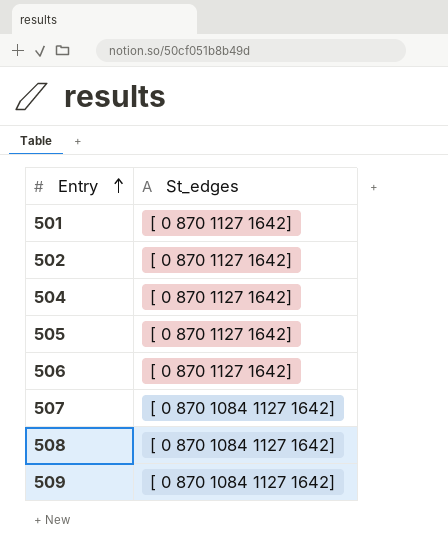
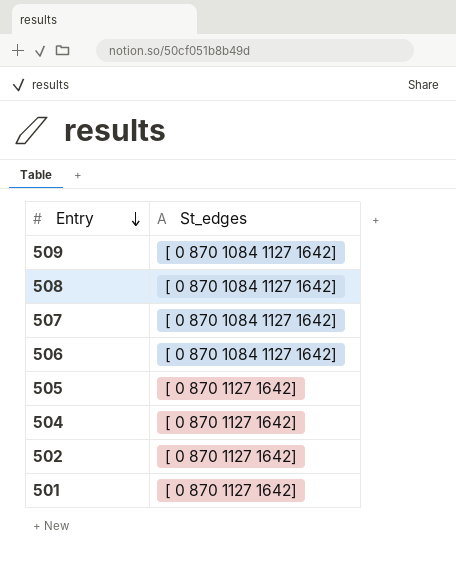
row order: Entry ascending -> Entry descending
506 | St_edges: [ 0 870 1127 1642] -> [ 0 870 1084 1127 1642]

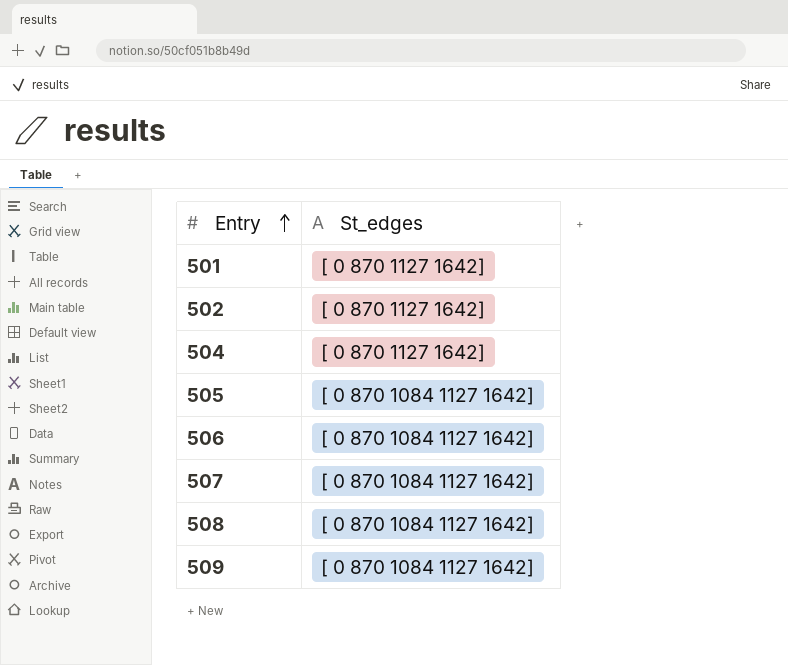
row order: Entry descending -> Entry ascending
505 | St_edges: [ 0 870 1127 1642] -> [ 0 870 1084 1127 1642]

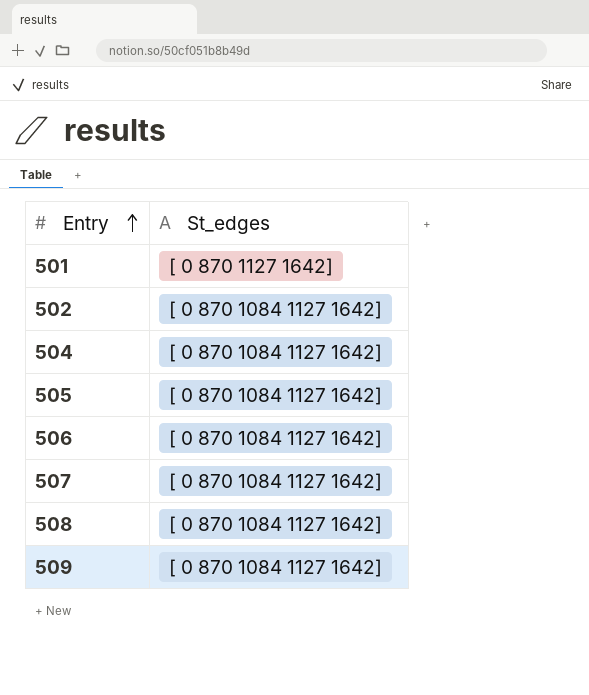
502 | St_edges: [ 0 870 1127 1642] -> [ 0 870 1084 1127 1642]
504 | St_edges: [ 0 870 1127 1642] -> [ 0 870 1084 1127 1642]

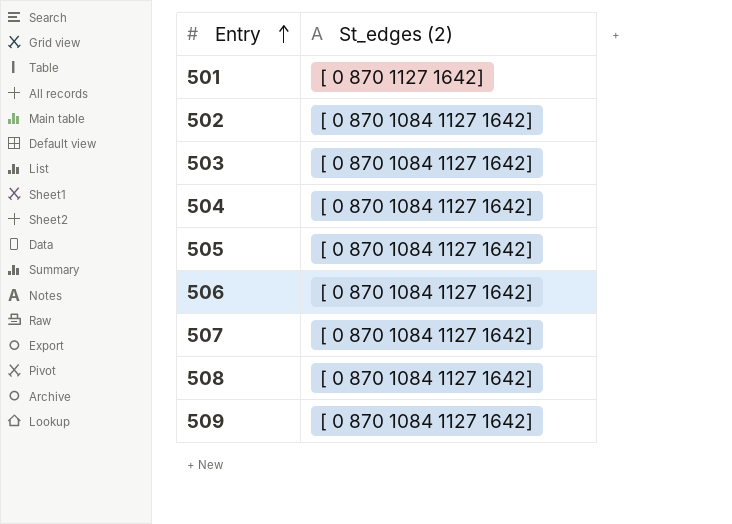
column name: St_edges -> St_edges (2)
row 503: none -> [ 0 870 1084 1127 1642]

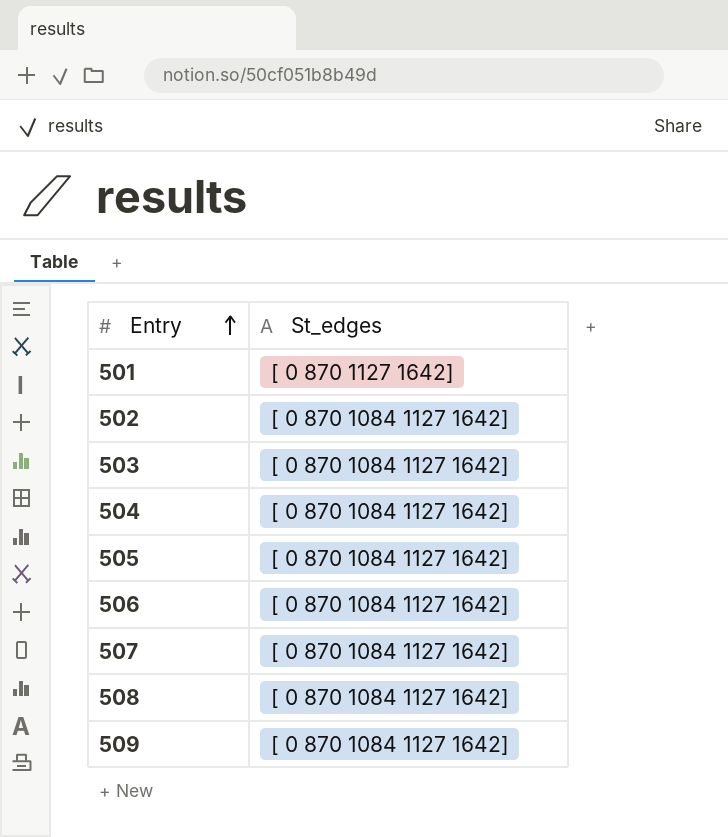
column name: St_edges (2) -> St_edges

